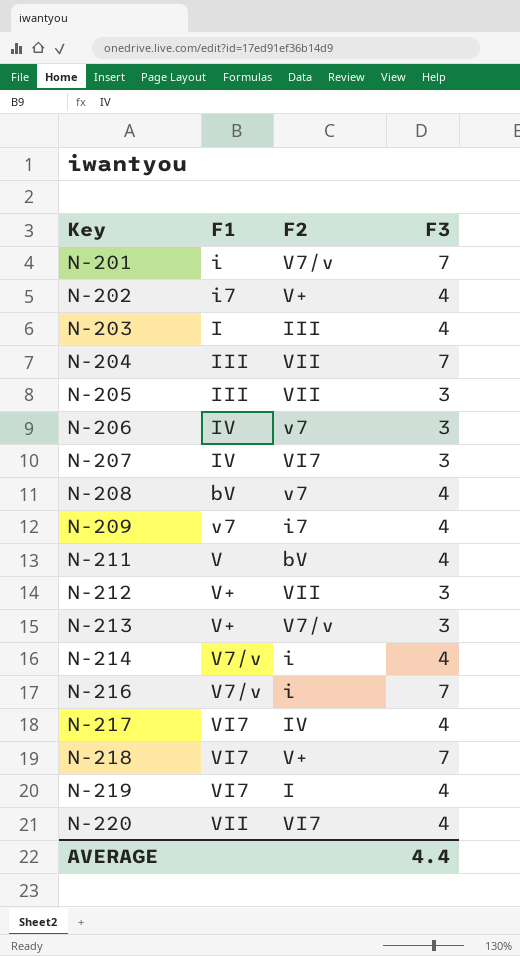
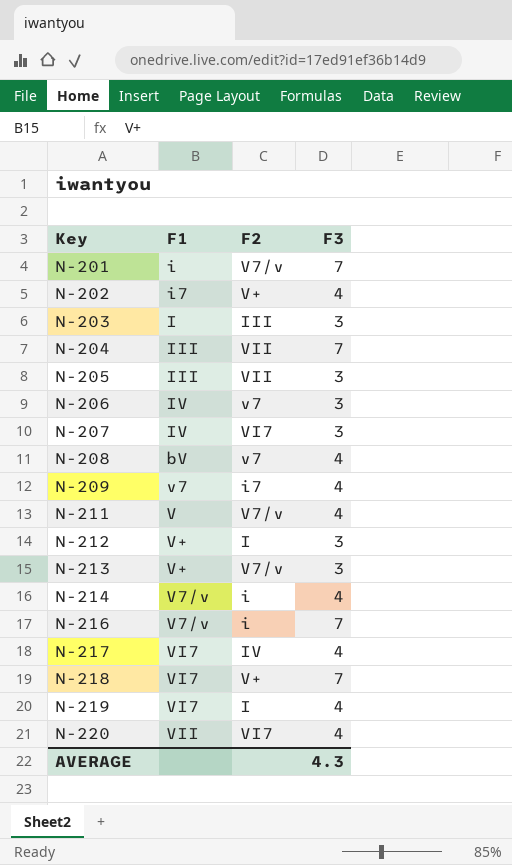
N-203 | F3: 4 -> 3
N-211 | F2: bV -> V7/v
N-212 | F2: VII -> I
AVERAGE | F3: 4.4 -> 4.3

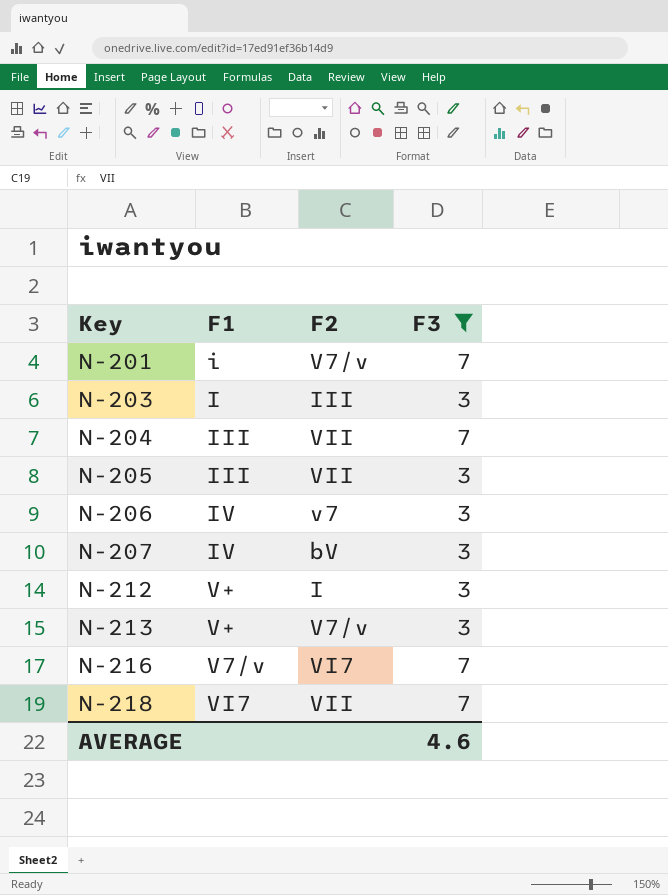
filter: none -> F3 != 4
N-207 | F2: VI7 -> bV
N-216 | F2: i -> VI7
N-218 | F2: V+ -> VII
AVERAGE | F3: 4.3 -> 4.6

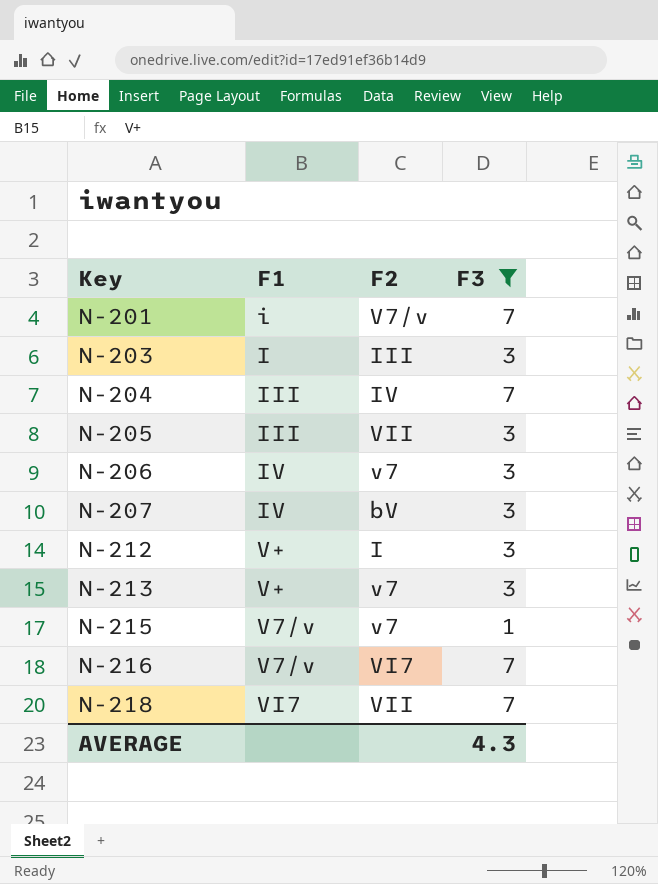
N-204 | F2: VII -> IV
N-213 | F2: V7/v -> v7
row N-215: none -> V7/v | v7 | 1
AVERAGE | F3: 4.6 -> 4.3

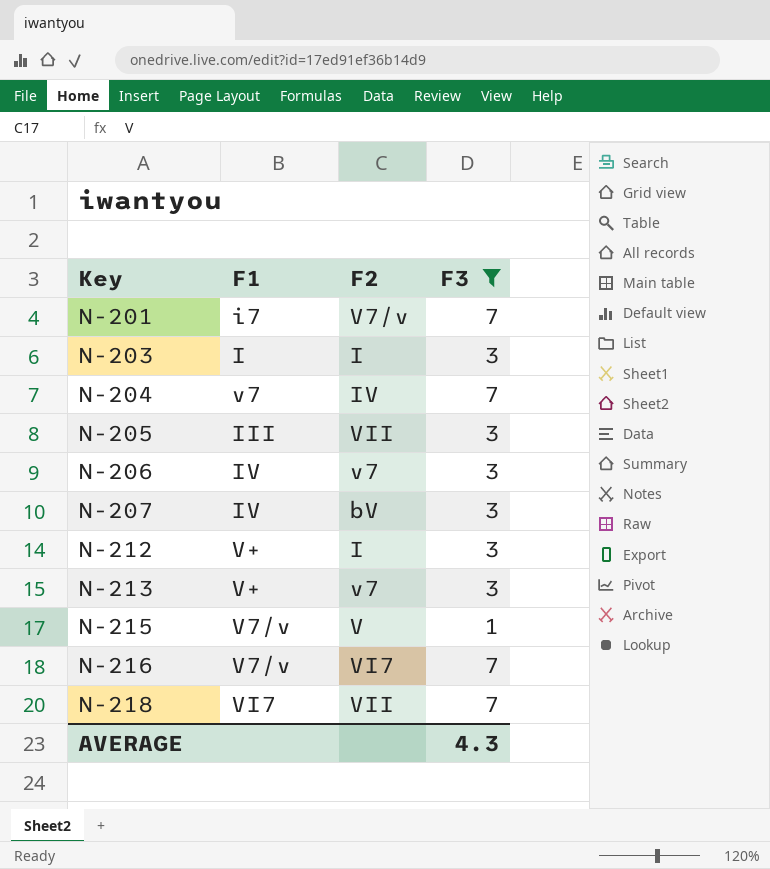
N-201 | F1: i -> i7
N-203 | F2: III -> I
N-204 | F1: III -> v7
N-215 | F2: v7 -> V

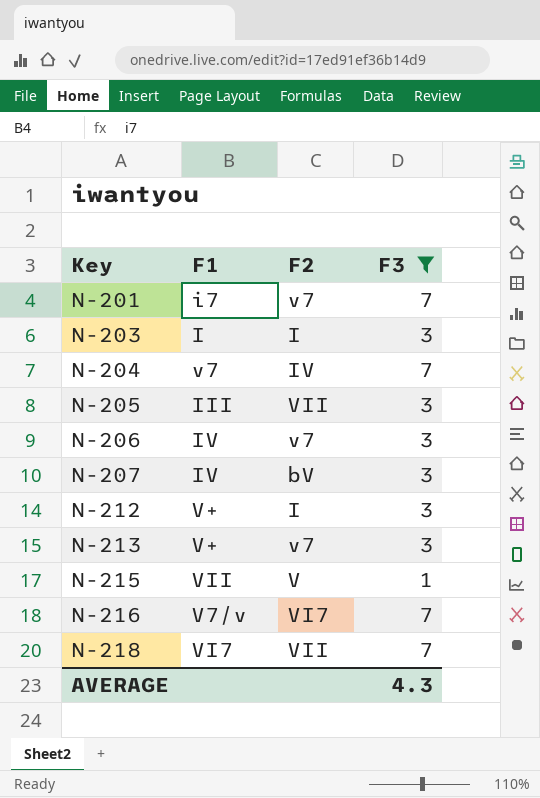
N-201 | F2: V7/v -> v7
N-215 | F1: V7/v -> VII

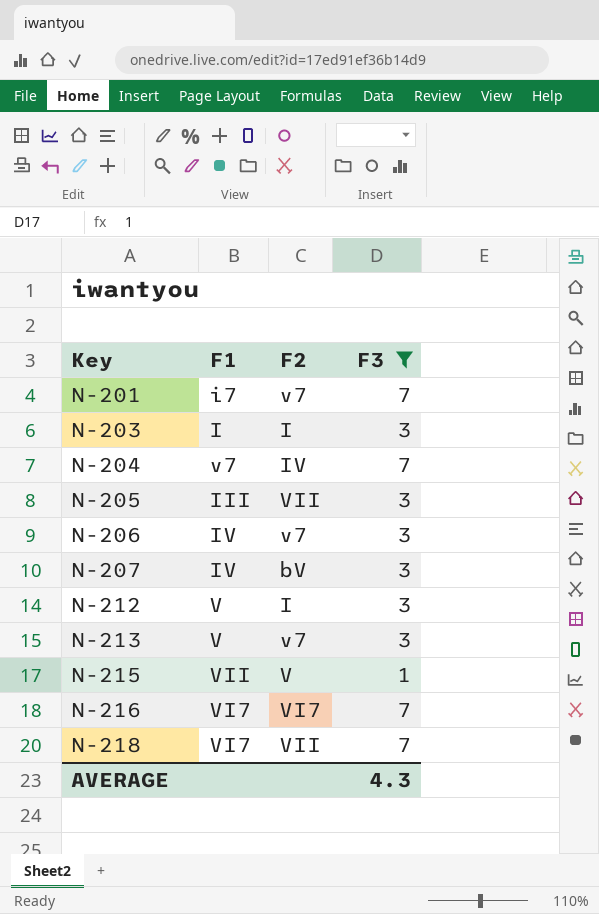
N-212 | F1: V+ -> V
N-213 | F1: V+ -> V
N-216 | F1: V7/v -> VI7

